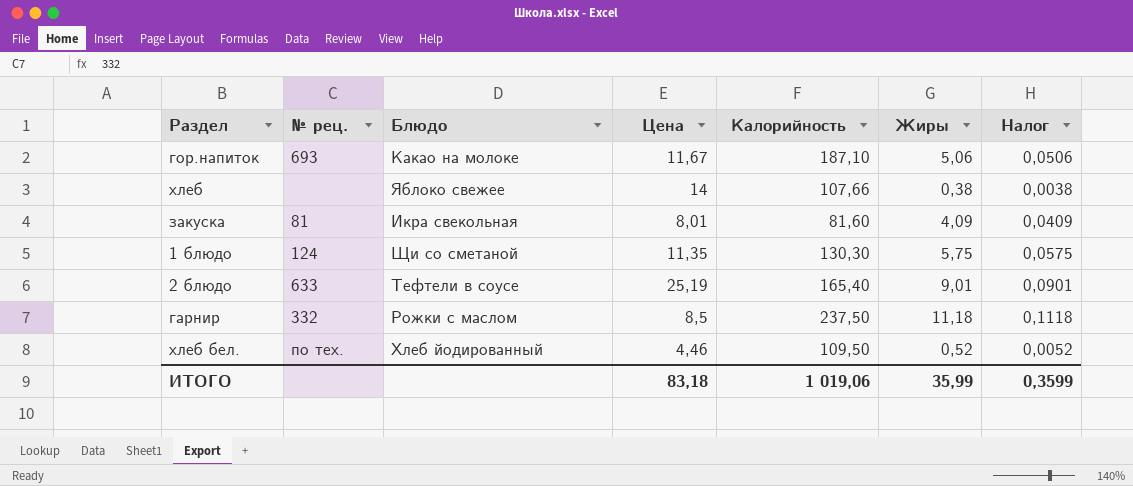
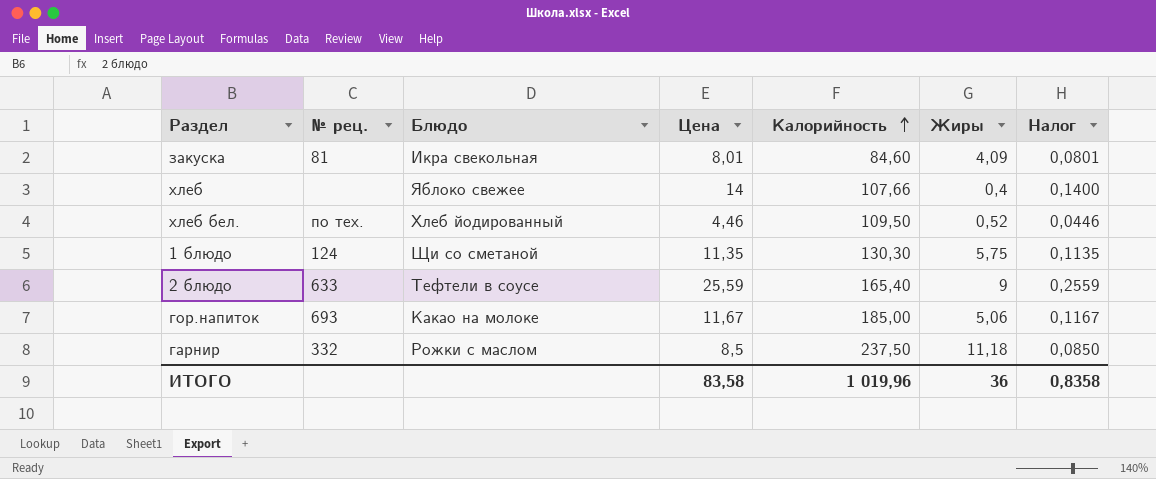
row order: none -> Калорийность ascending
column Налог | formula: [Жиры] * 0,01 -> [Цена] * 0,01
закуска | Калорийность: 81,60 -> 84,60
хлеб | Жиры: 0,38 -> 0,4
2 блюдо | Цена: 25,19 -> 25,59
2 блюдо | Жиры: 9,01 -> 9
гор.напиток | Калорийность: 187,10 -> 185,00
ИТОГО | Цена: 83,18 -> 83,58
ИТОГО | Калорийность: 1 019,06 -> 1 019,96
ИТОГО | Жиры: 35,99 -> 36
ИТОГО | Налог: 0,3599 -> 0,8358

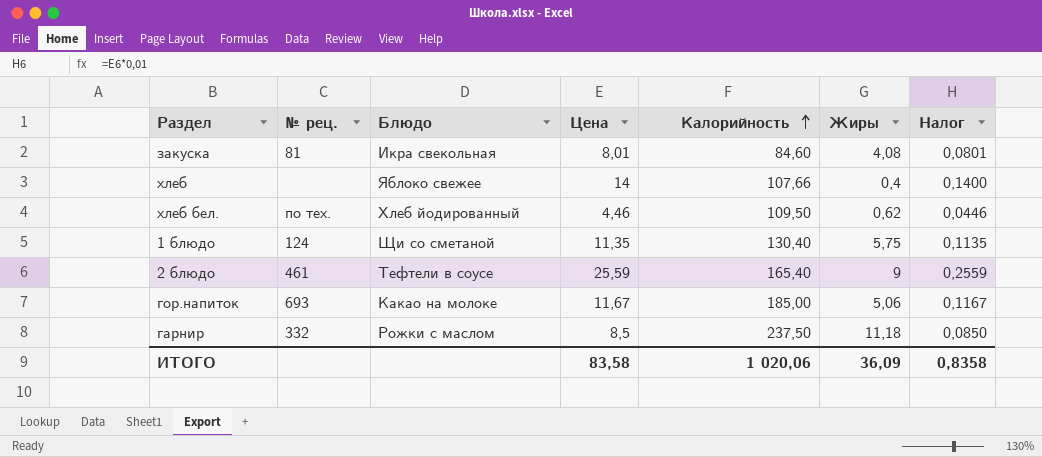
закуска | Жиры: 4,09 -> 4,08
хлеб бел. | Жиры: 0,52 -> 0,62
1 блюдо | Калорийность: 130,30 -> 130,40
2 блюдо | № рец.: 633 -> 461
ИТОГО | Калорийность: 1 019,96 -> 1 020,06
ИТОГО | Жиры: 36 -> 36,09

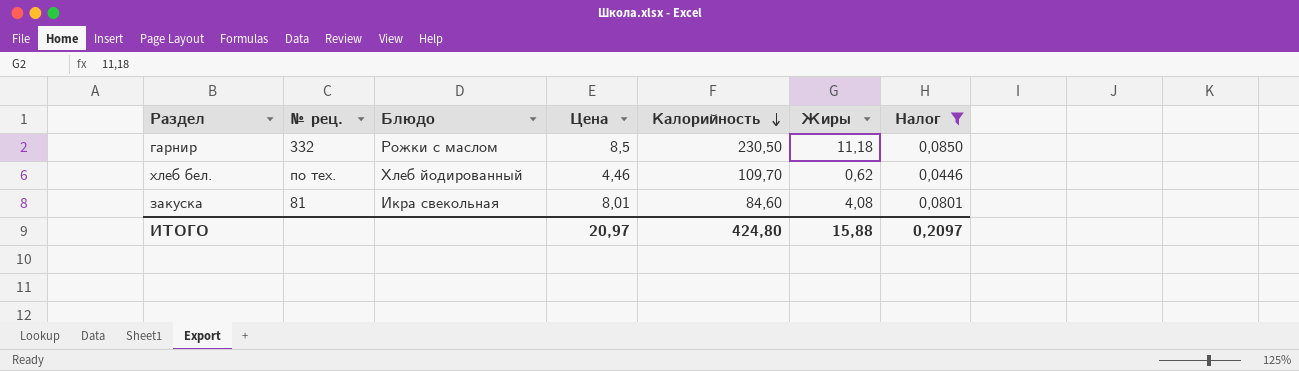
filter: none -> Налог <= 0,0850
row order: Калорийность ascending -> Калорийность descending
гарнир | Калорийность: 237,50 -> 230,50
хлеб бел. | Калорийность: 109,50 -> 109,70
ИТОГО | Цена: 83,58 -> 20,97
ИТОГО | Калорийность: 1 020,06 -> 424,80
ИТОГО | Жиры: 36,09 -> 15,88
ИТОГО | Налог: 0,8358 -> 0,2097

